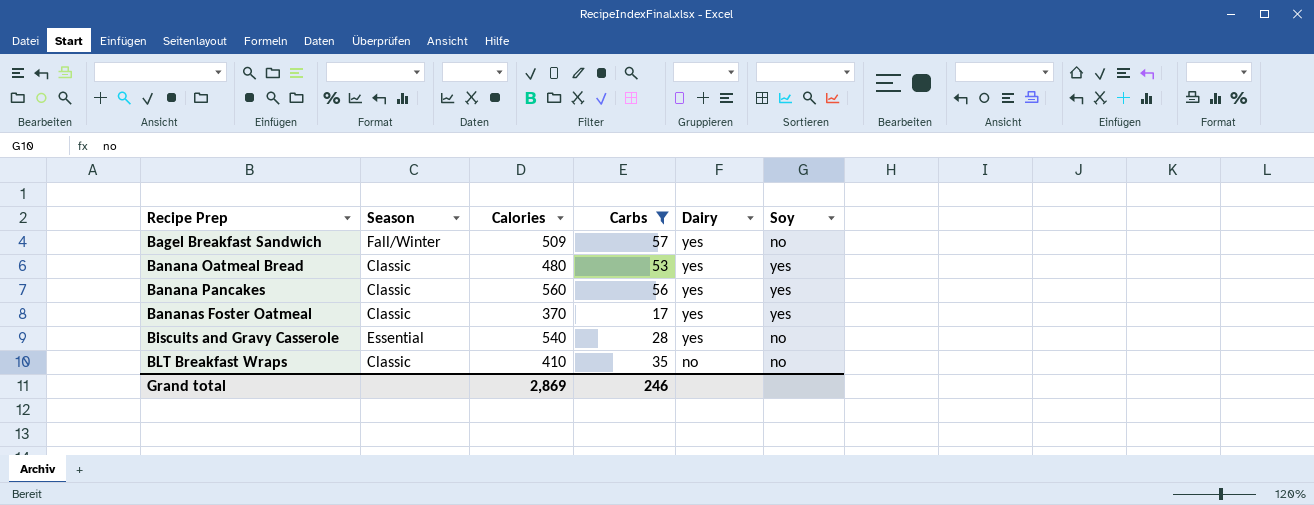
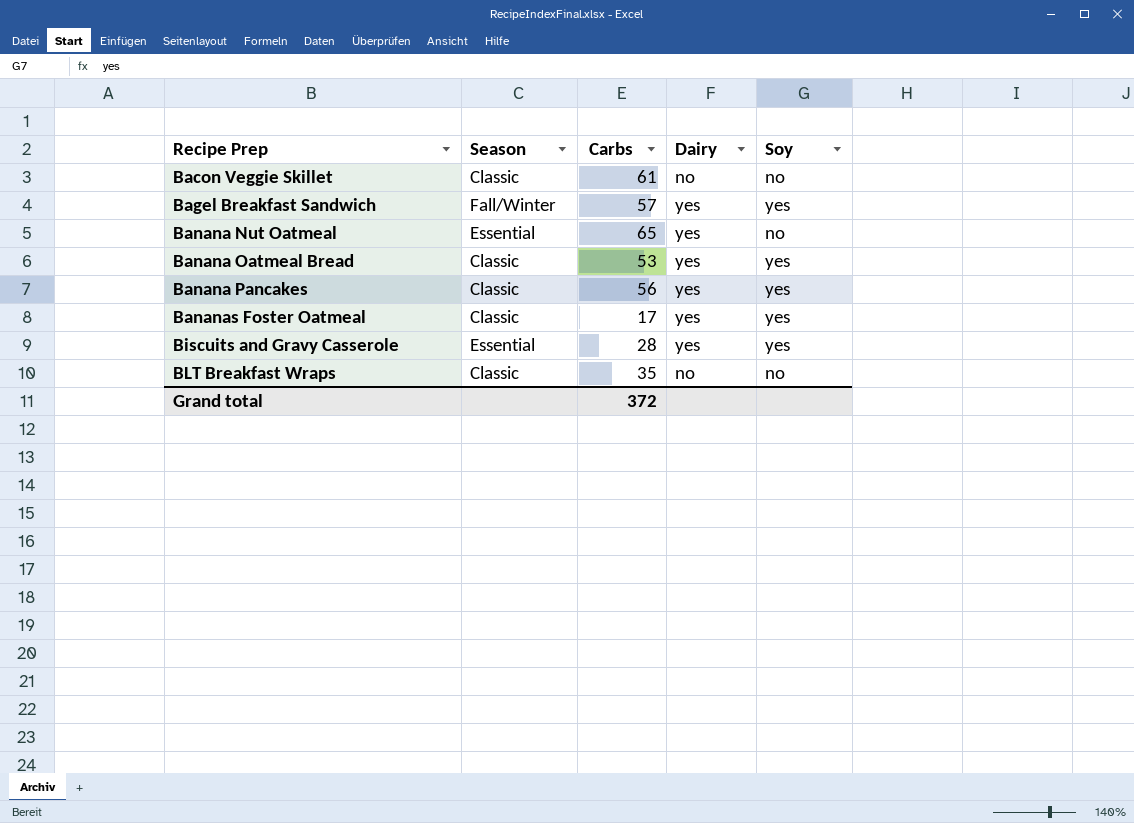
filter: Carbs <= 57 -> none
column Calories | position: 3 -> none
Bagel Breakfast Sandwich | Soy: no -> yes
Biscuits and Gravy Casserole | Soy: no -> yes
Grand total | Carbs: 246 -> 372

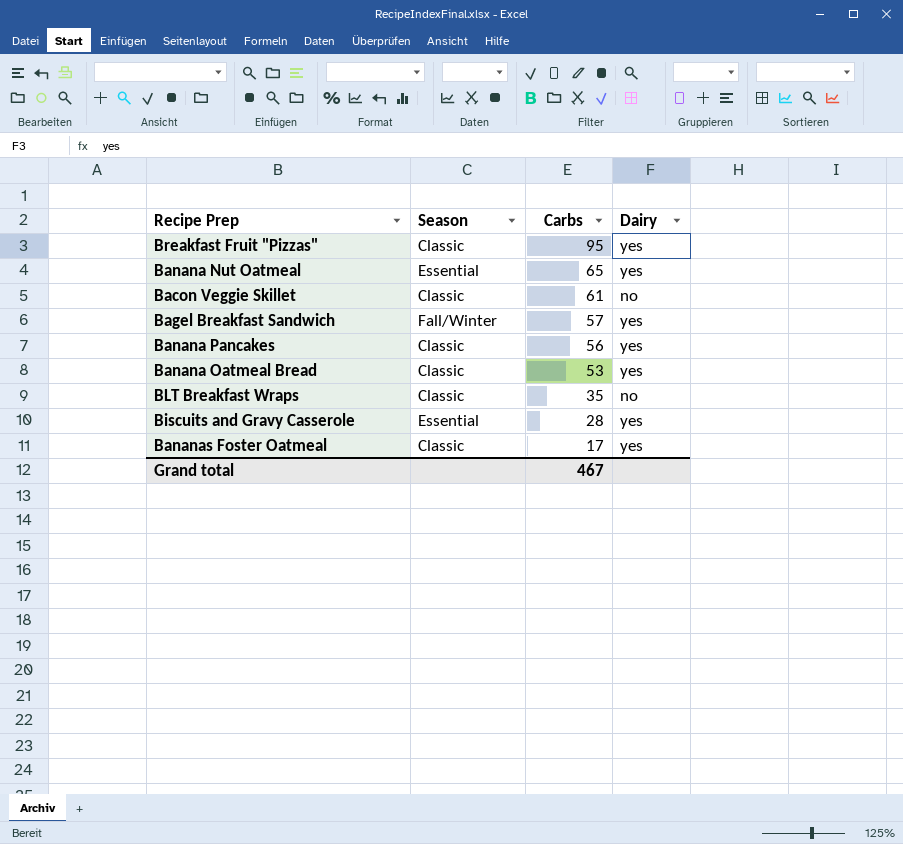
row order: Recipe Prep ascending -> Carbs descending
column Soy | position: 5 -> none
row Breakfast Fruit "Pizzas": none -> Classic | 95 | yes
Grand total | Carbs: 372 -> 467

